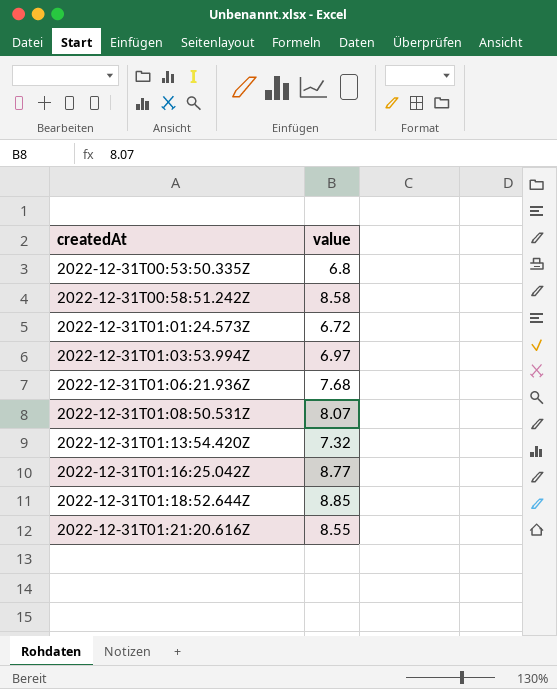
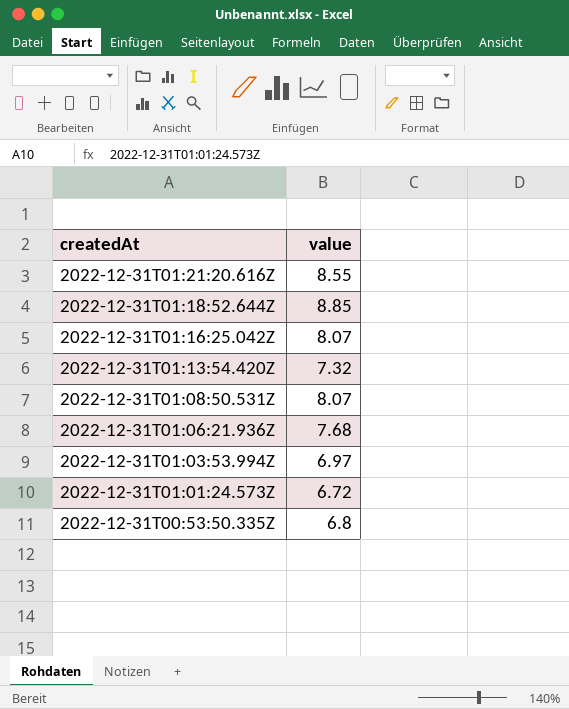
row order: createdAt ascending -> createdAt descending
row 2022-12-31T00:58:51.242Z: 8.58 -> none
2022-12-31T01:16:25.042Z | value: 8.77 -> 8.07

